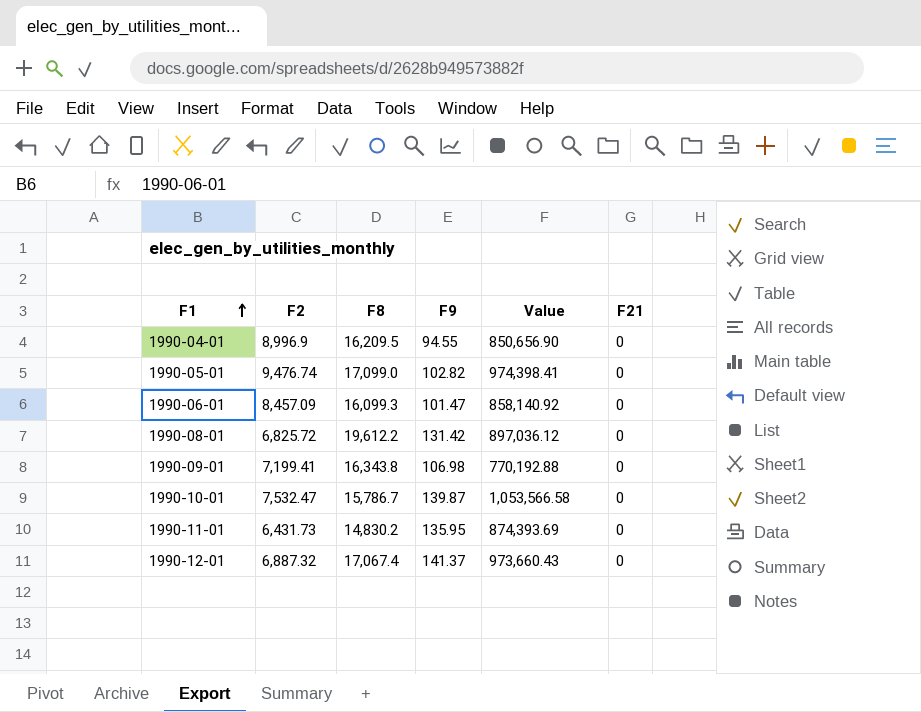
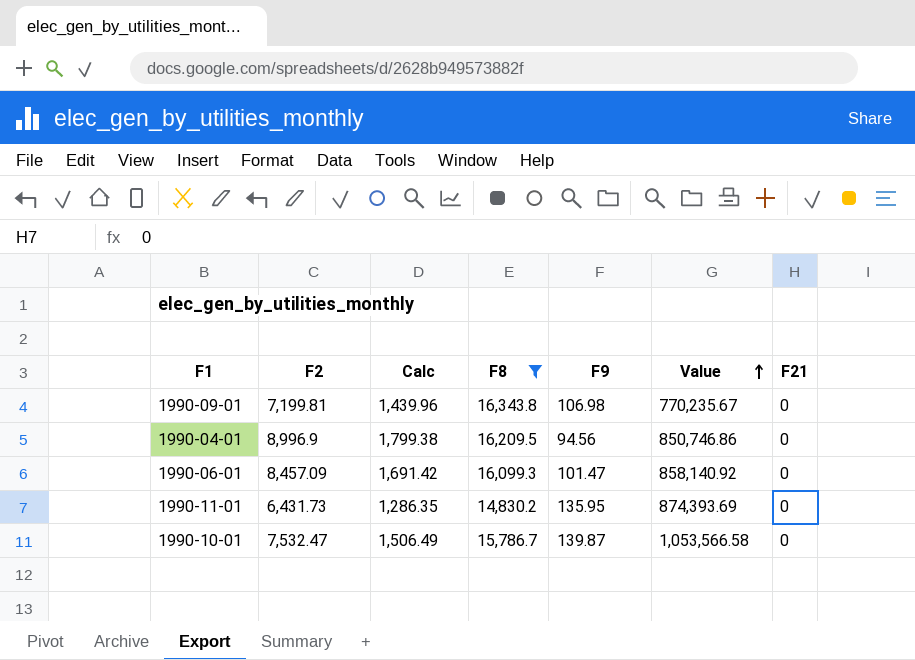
filter: none -> F8 <= 16,343.8
row order: F1 ascending -> Value ascending
column Calc | formula: none -> [F2] * 0.2
1990-09-01 | F2: 7,199.41 -> 7,199.81
1990-09-01 | Value: 770,192.88 -> 770,235.67
1990-04-01 | F9: 94.55 -> 94.56
1990-04-01 | Value: 850,656.90 -> 850,746.86

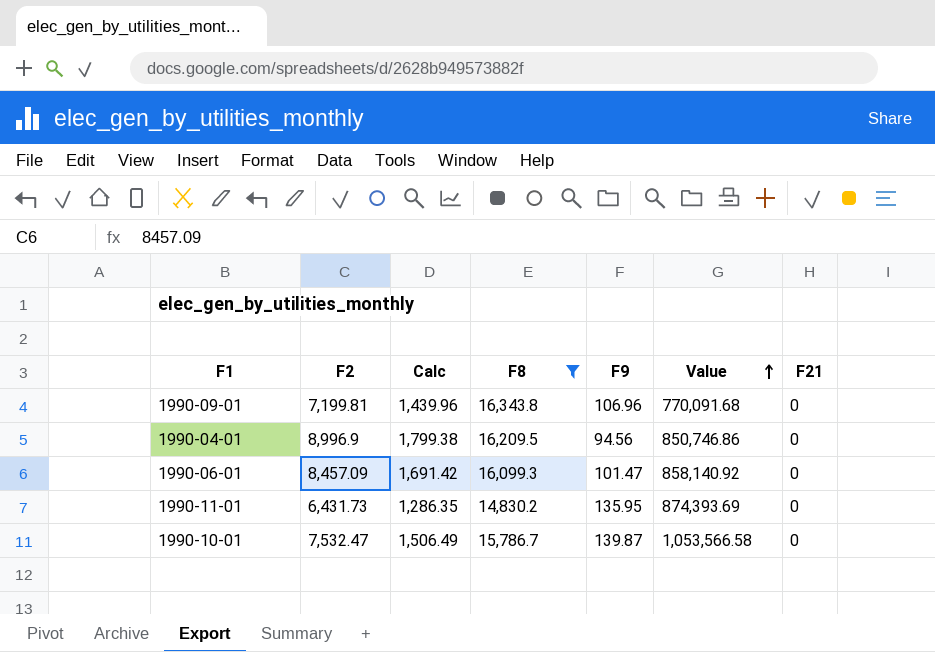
1990-09-01 | F9: 106.98 -> 106.96
1990-09-01 | Value: 770,235.67 -> 770,091.68

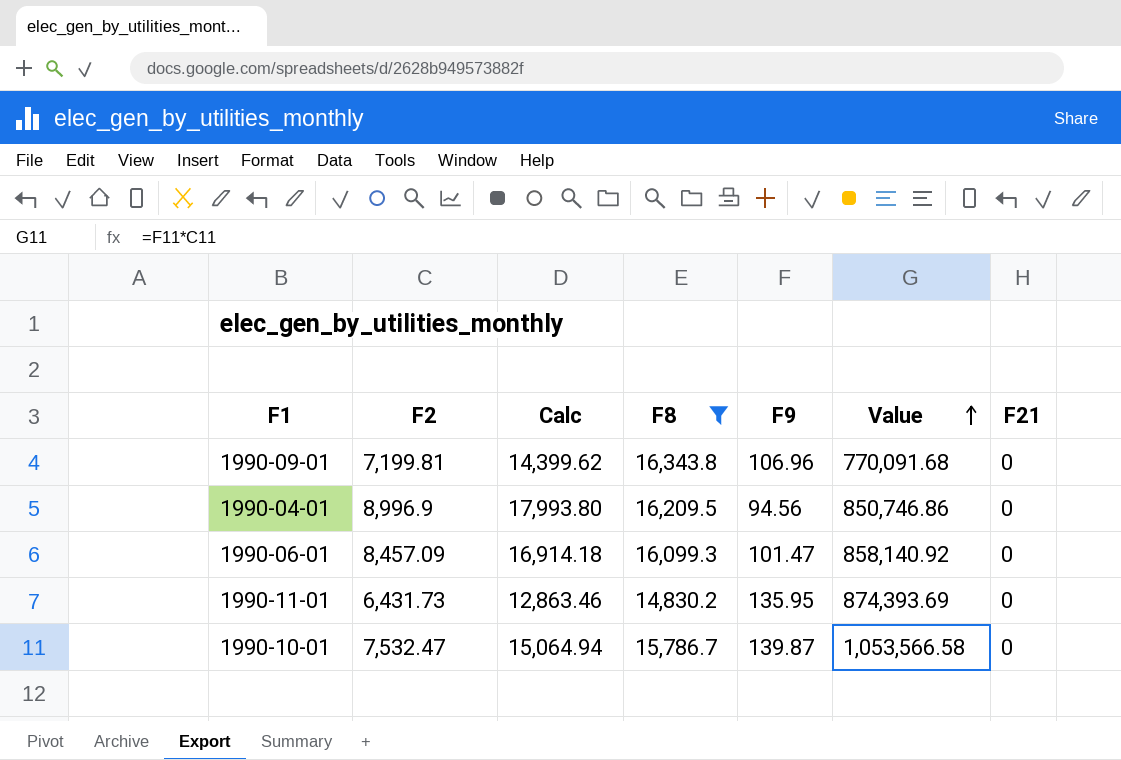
column Calc | formula: [F2] * 0.2 -> [F2] * 2

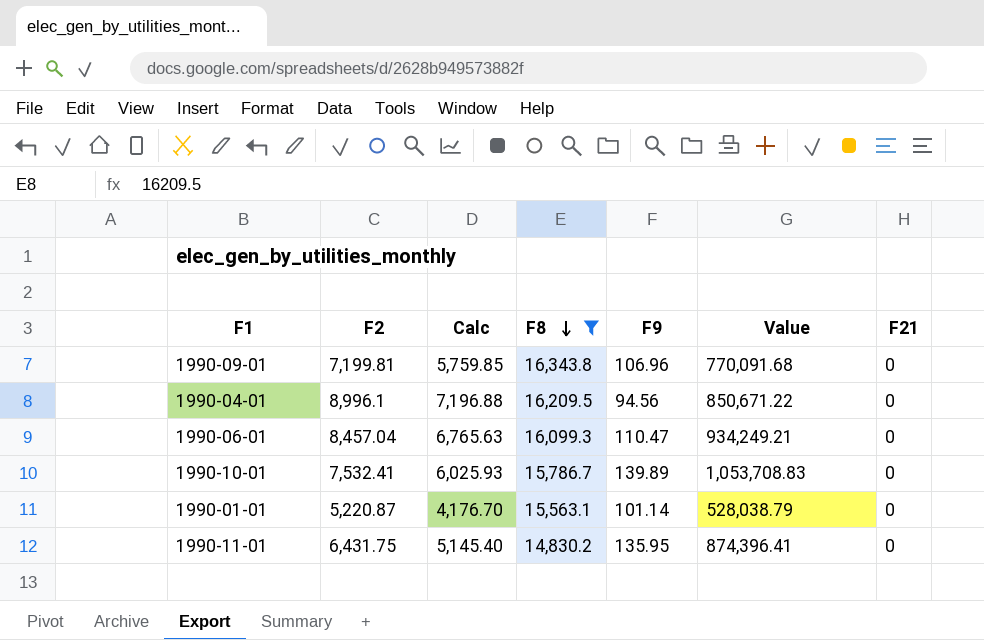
row order: Value ascending -> F8 descending
column Calc | formula: [F2] * 2 -> [F2] * 0.8
1990-04-01 | F2: 8,996.9 -> 8,996.1
1990-04-01 | Value: 850,746.86 -> 850,671.22
1990-06-01 | F2: 8,457.09 -> 8,457.04
1990-06-01 | F9: 101.47 -> 110.47
1990-06-01 | Value: 858,140.92 -> 934,249.21
1990-10-01 | F2: 7,532.47 -> 7,532.41
1990-10-01 | F9: 139.87 -> 139.89
1990-10-01 | Value: 1,053,566.58 -> 1,053,708.83
row 1990-01-01: none -> 5,220.87 | 4,176.70 | 15,563.1 | 101.14 | 528,038.79 | 0
1990-11-01 | F2: 6,431.73 -> 6,431.75
1990-11-01 | Value: 874,393.69 -> 874,396.41

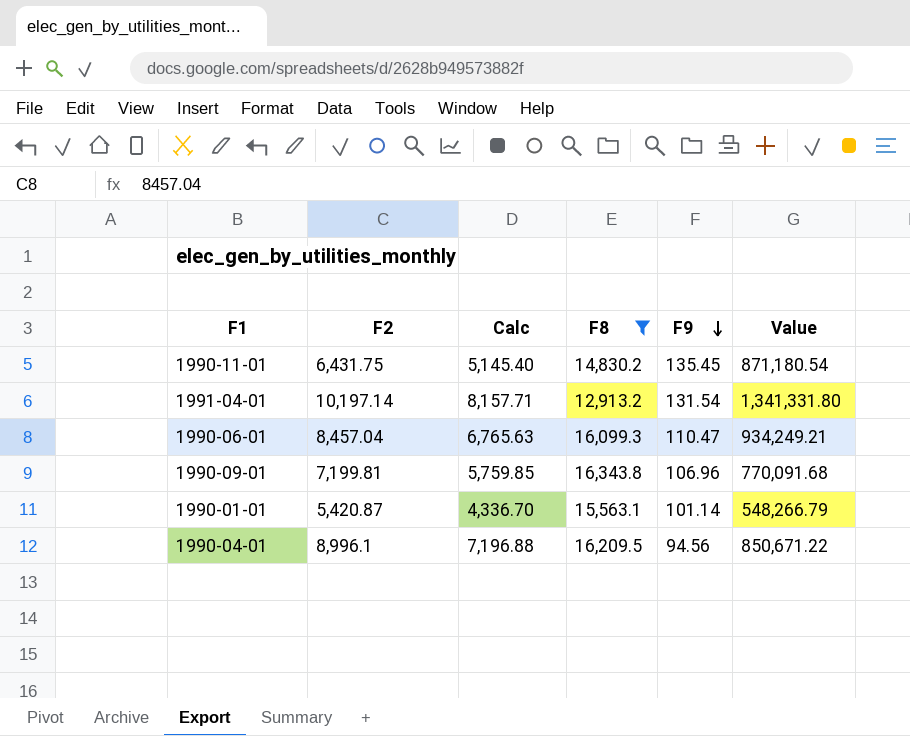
row order: F8 descending -> F9 descending
column F21 | position: 7 -> none
row 1990-10-01: 7,532.41 | 6,025.93 | 15,786.7 | 139.89 | 1,053,708.83 | 0 -> none
1990-11-01 | F9: 135.95 -> 135.45
1990-11-01 | Value: 874,396.41 -> 871,180.54
row 1991-04-01: none -> 10,197.14 | 8,157.71 | 12,913.2 | 131.54 | 1,341,331.80
1990-01-01 | F2: 5,220.87 -> 5,420.87
1990-01-01 | Calc: 4,176.70 -> 4,336.70
1990-01-01 | Value: 528,038.79 -> 548,266.79

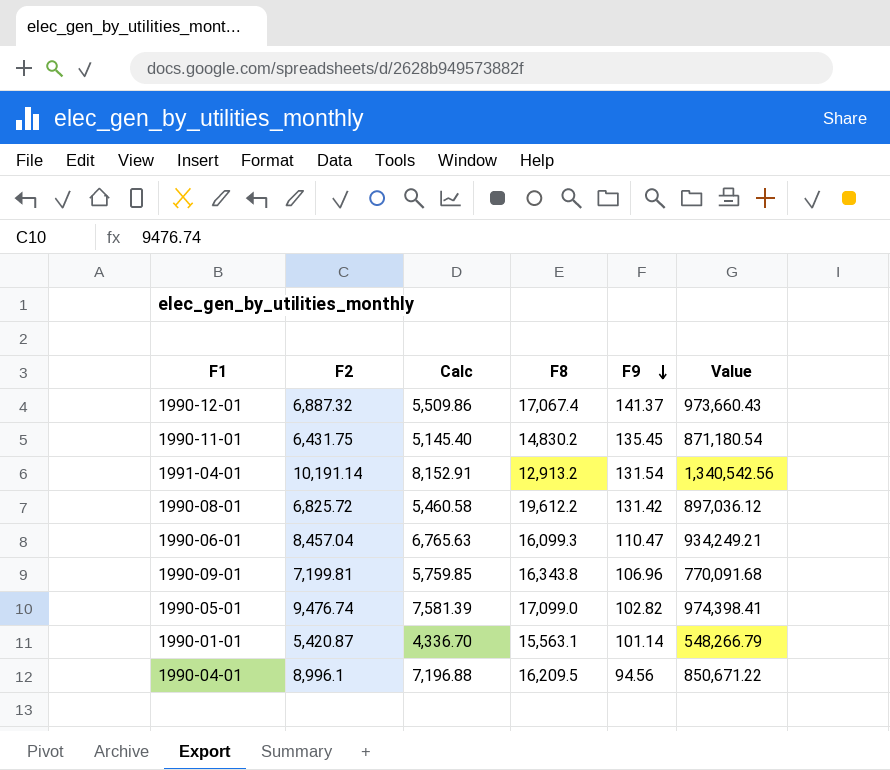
filter: F8 <= 16,343.8 -> none
1991-04-01 | F2: 10,197.14 -> 10,191.14
1991-04-01 | Calc: 8,157.71 -> 8,152.91
1991-04-01 | Value: 1,341,331.80 -> 1,340,542.56

